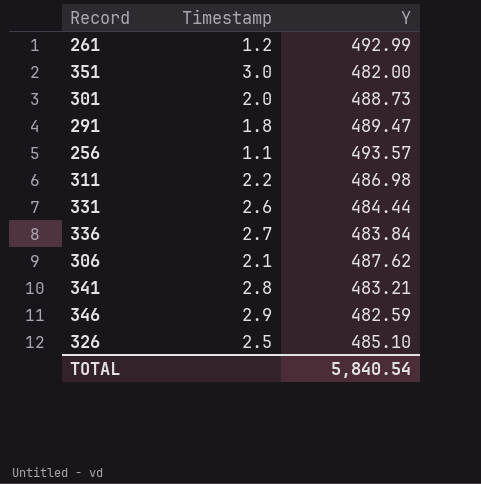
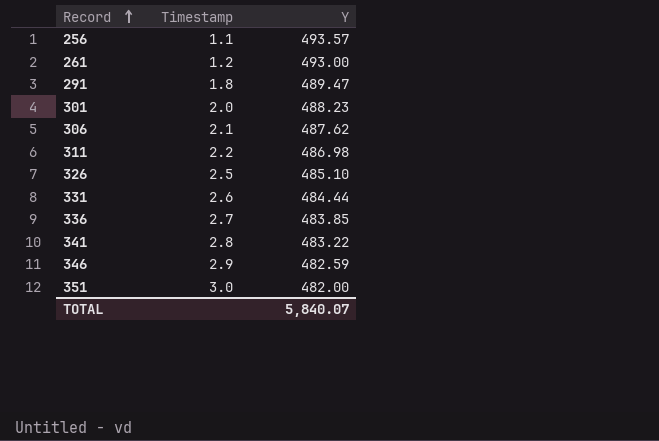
row order: none -> Record ascending
261 | Y: 492.99 -> 493.00
301 | Y: 488.73 -> 488.23
336 | Y: 483.84 -> 483.85
341 | Y: 483.21 -> 483.22
TOTAL | Y: 5,840.54 -> 5,840.07

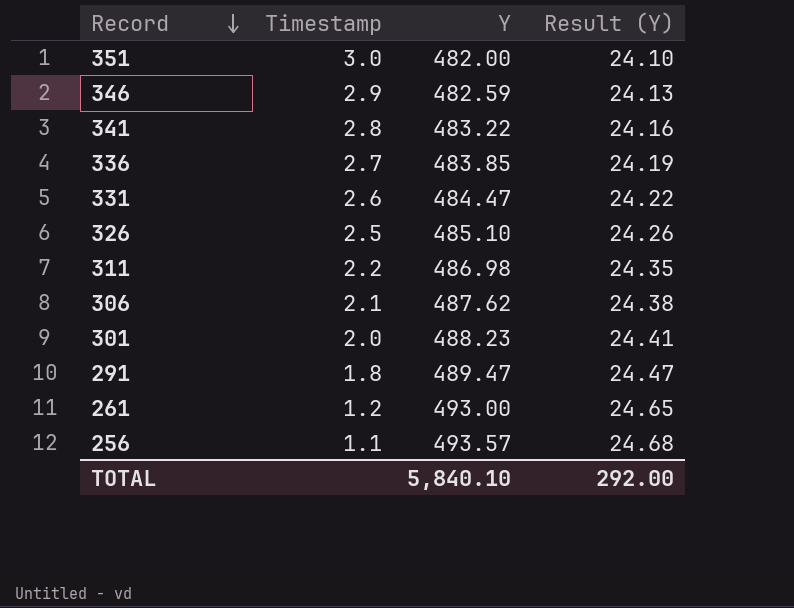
row order: Record ascending -> Record descending
column Result (Y) | formula: none -> [Y] * 0.05
331 | Y: 484.44 -> 484.47
TOTAL | Y: 5,840.07 -> 5,840.10

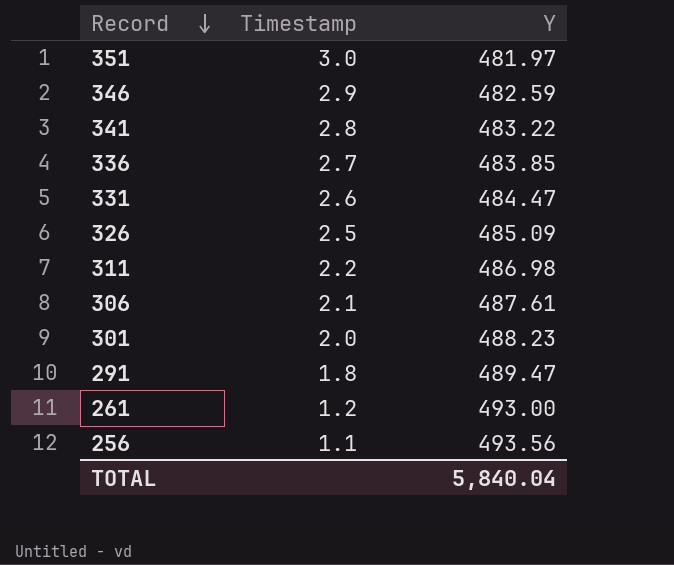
column Result (Y) | formula: [Y] * 0.05 -> none
351 | Y: 482.00 -> 481.97
326 | Y: 485.10 -> 485.09
306 | Y: 487.62 -> 487.61
256 | Y: 493.57 -> 493.56
TOTAL | Y: 5,840.10 -> 5,840.04

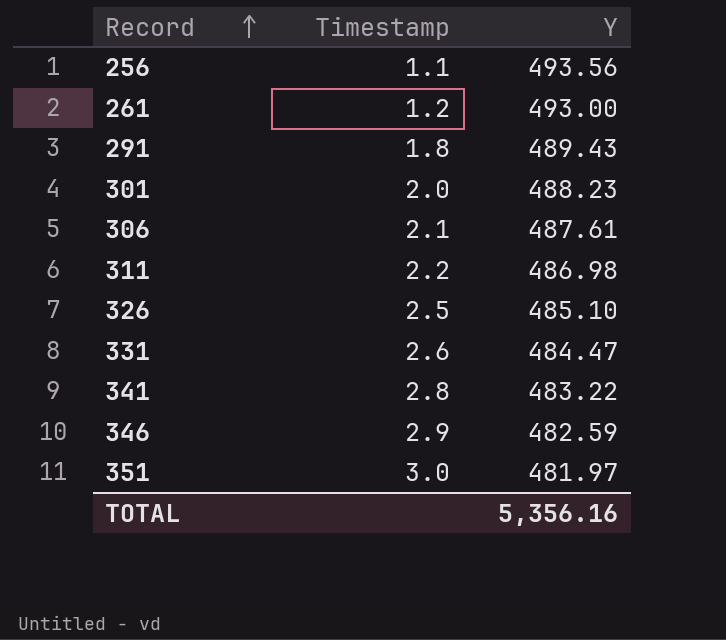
row order: Record descending -> Record ascending
row 336: 2.7 | 483.85 -> none
291 | Y: 489.47 -> 489.43
326 | Y: 485.09 -> 485.10
TOTAL | Y: 5,840.04 -> 5,356.16

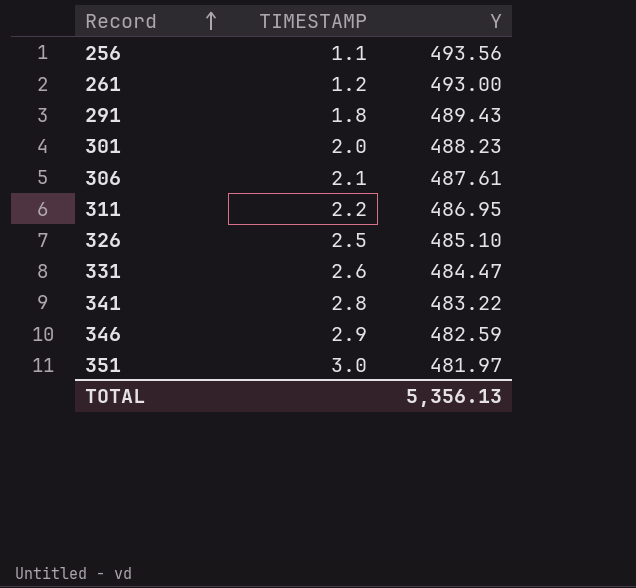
column name: Timestamp -> TIMESTAMP
311 | Y: 486.98 -> 486.95
TOTAL | Y: 5,356.16 -> 5,356.13

